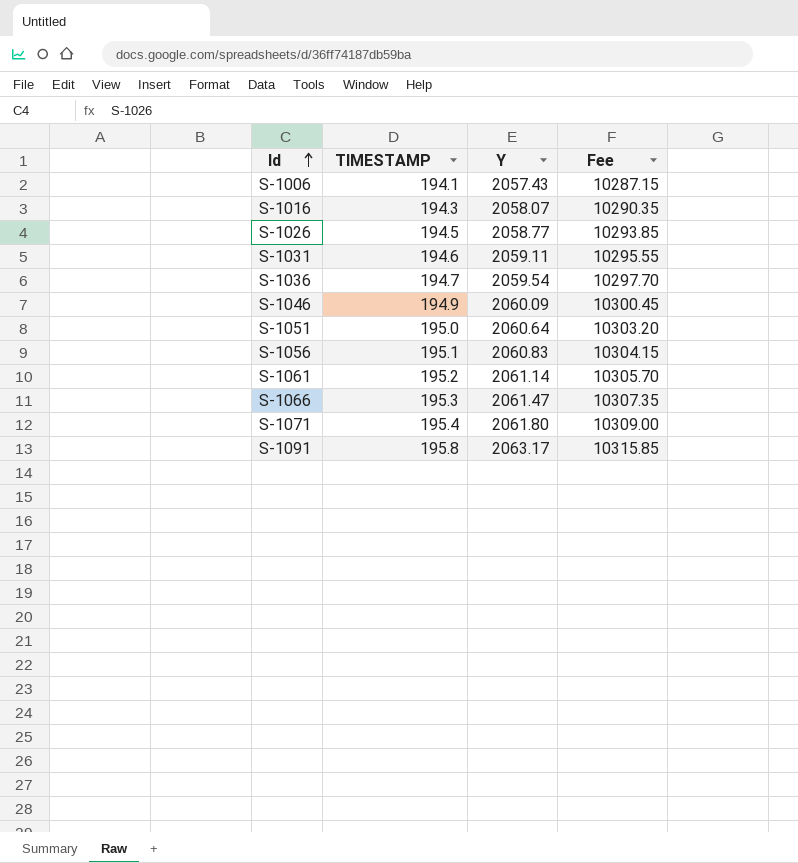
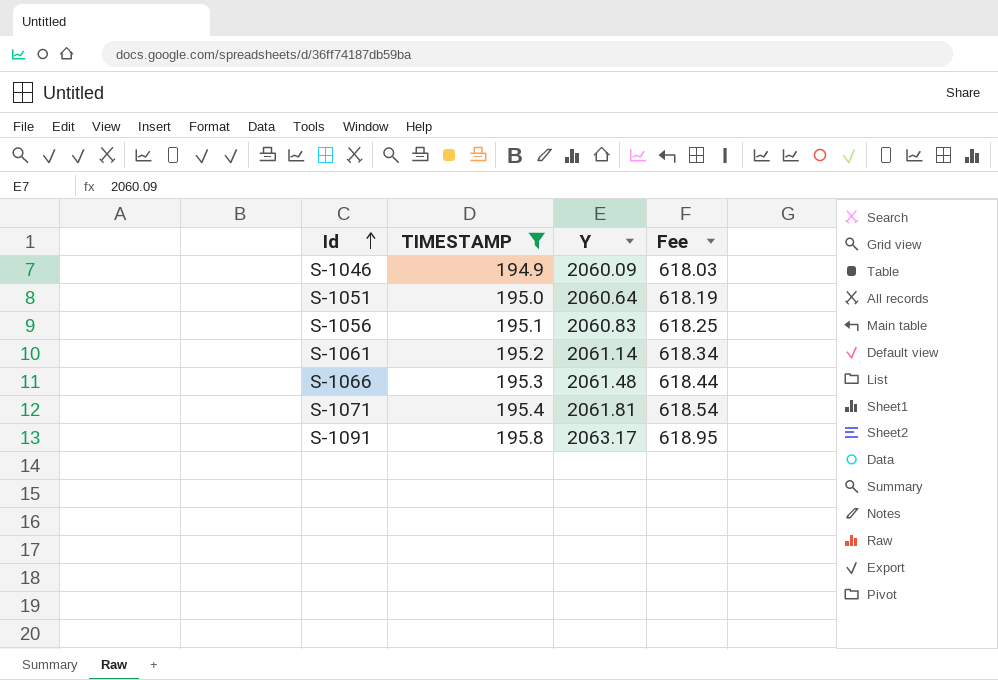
filter: none -> TIMESTAMP >= 194.9
column Fee | formula: [Y] * 5 -> [Y] * 0.3
S-1066 | Y: 2061.47 -> 2061.48
S-1071 | Y: 2061.80 -> 2061.81

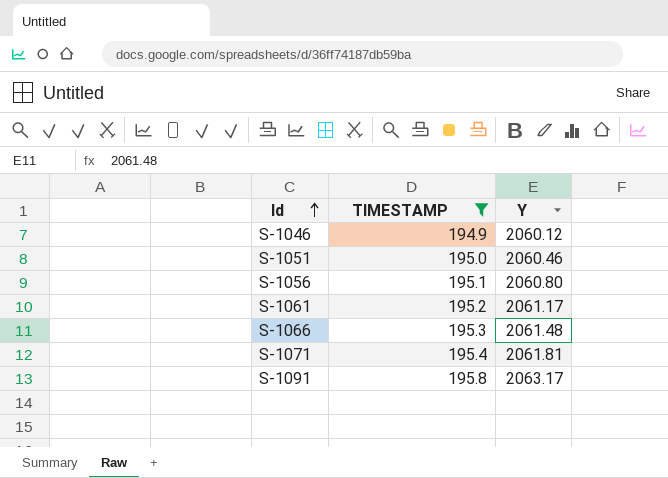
column Fee | formula: [Y] * 0.3 -> none
S-1046 | Y: 2060.09 -> 2060.12
S-1051 | Y: 2060.64 -> 2060.46
S-1056 | Y: 2060.83 -> 2060.80
S-1061 | Y: 2061.14 -> 2061.17

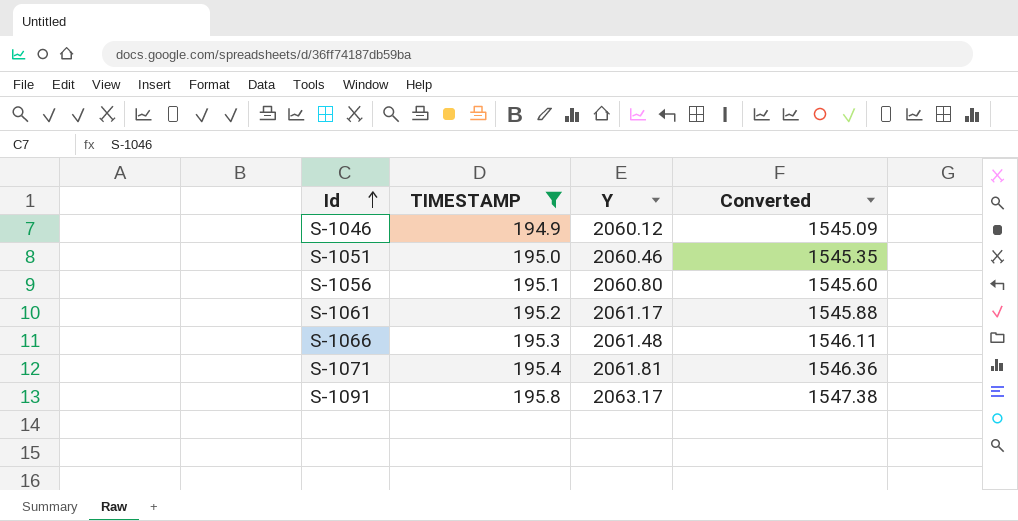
column Converted | formula: none -> [Y] * 0.75

